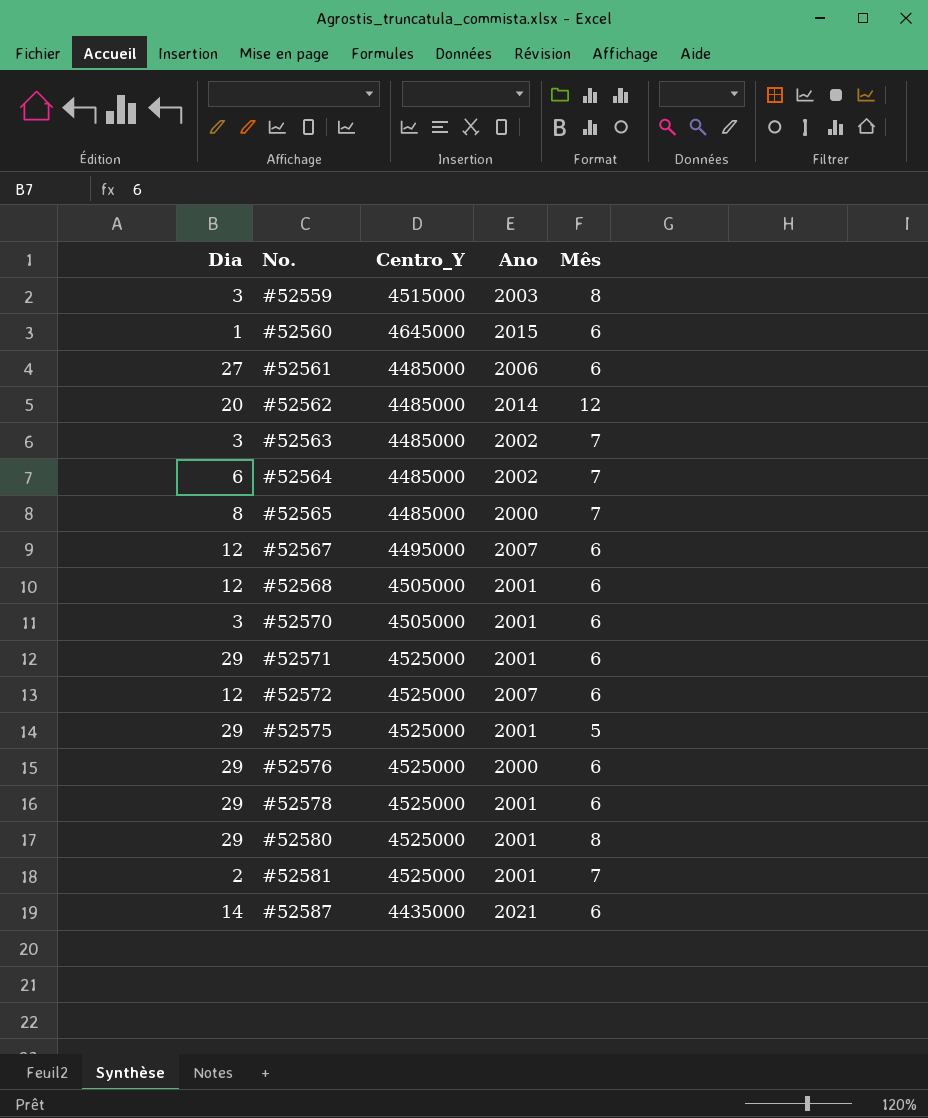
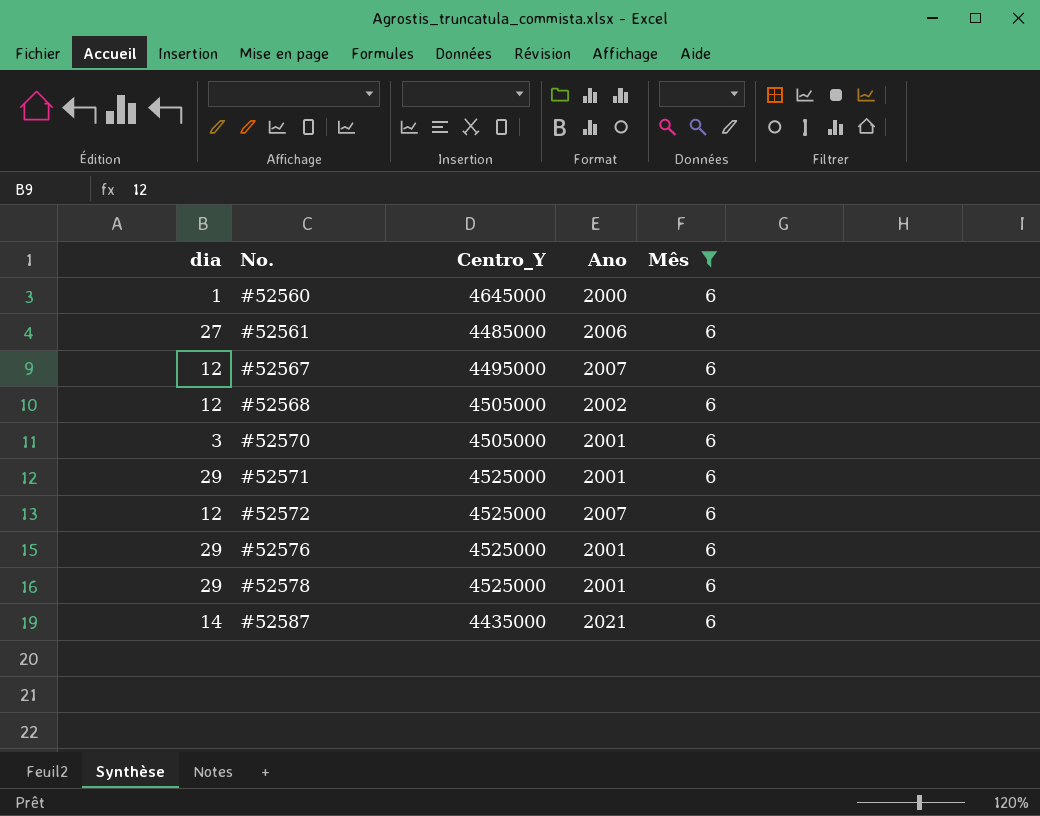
filter: none -> Mês = 6
column name: Dia -> dia
#52560 | Ano: 2015 -> 2000
#52568 | Ano: 2001 -> 2002
#52576 | Ano: 2000 -> 2001

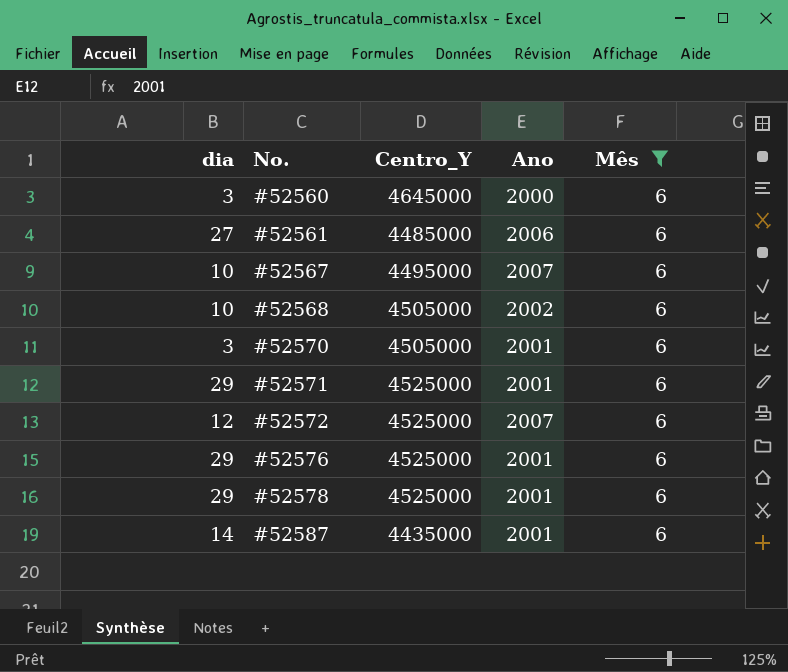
#52560 | dia: 1 -> 3
#52567 | dia: 12 -> 10
#52568 | dia: 12 -> 10
#52587 | Ano: 2021 -> 2001

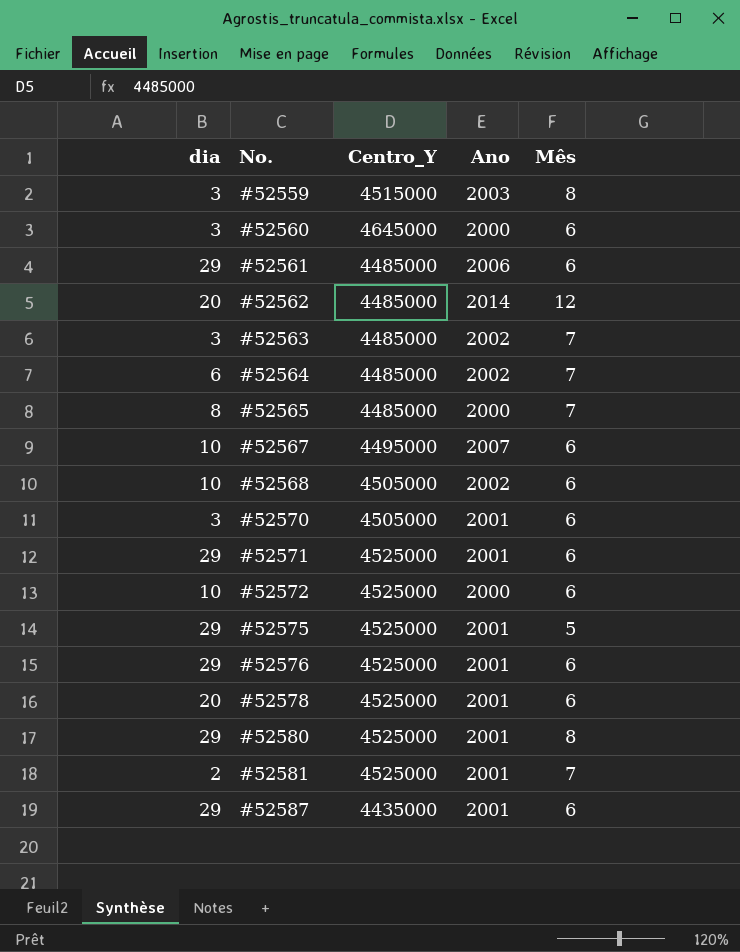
filter: Mês = 6 -> none
#52561 | dia: 27 -> 29
#52572 | dia: 12 -> 10
#52572 | Ano: 2007 -> 2000
#52578 | dia: 29 -> 20
#52587 | dia: 14 -> 29

